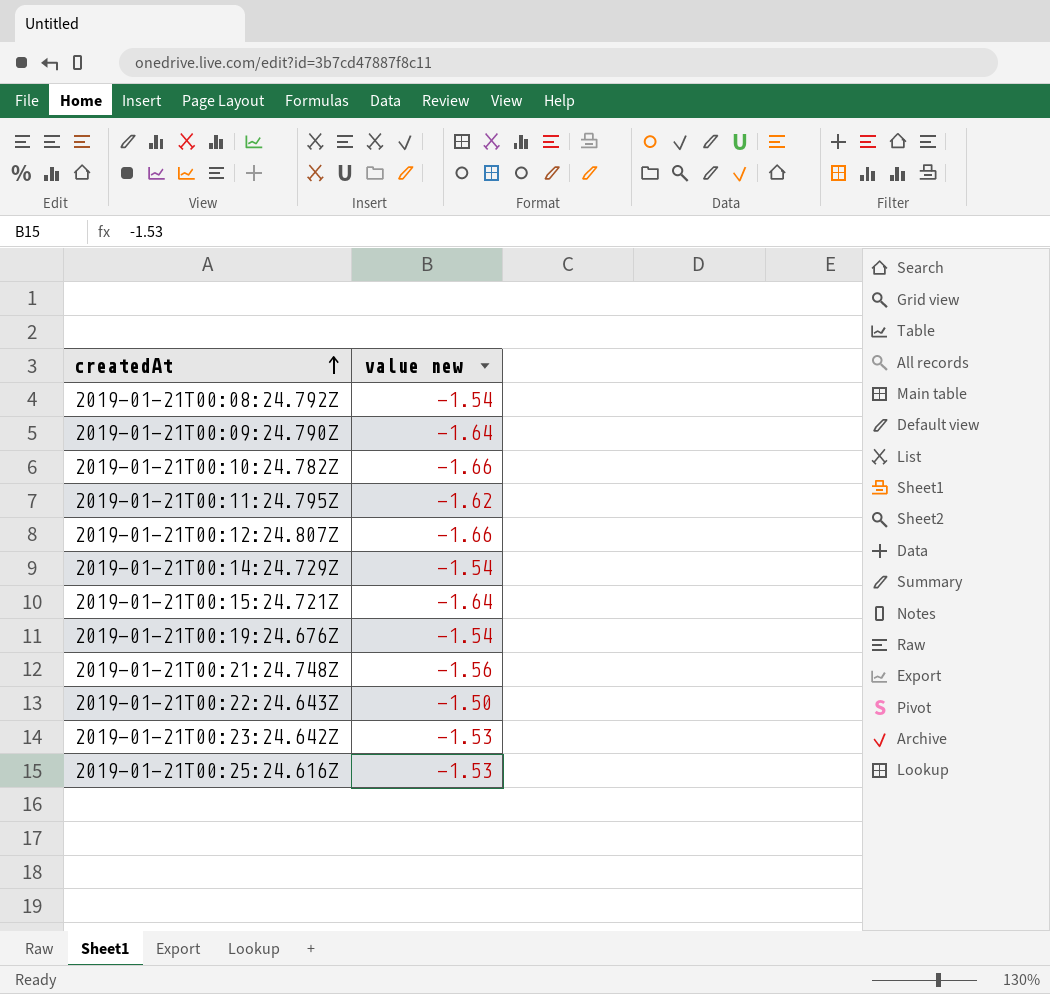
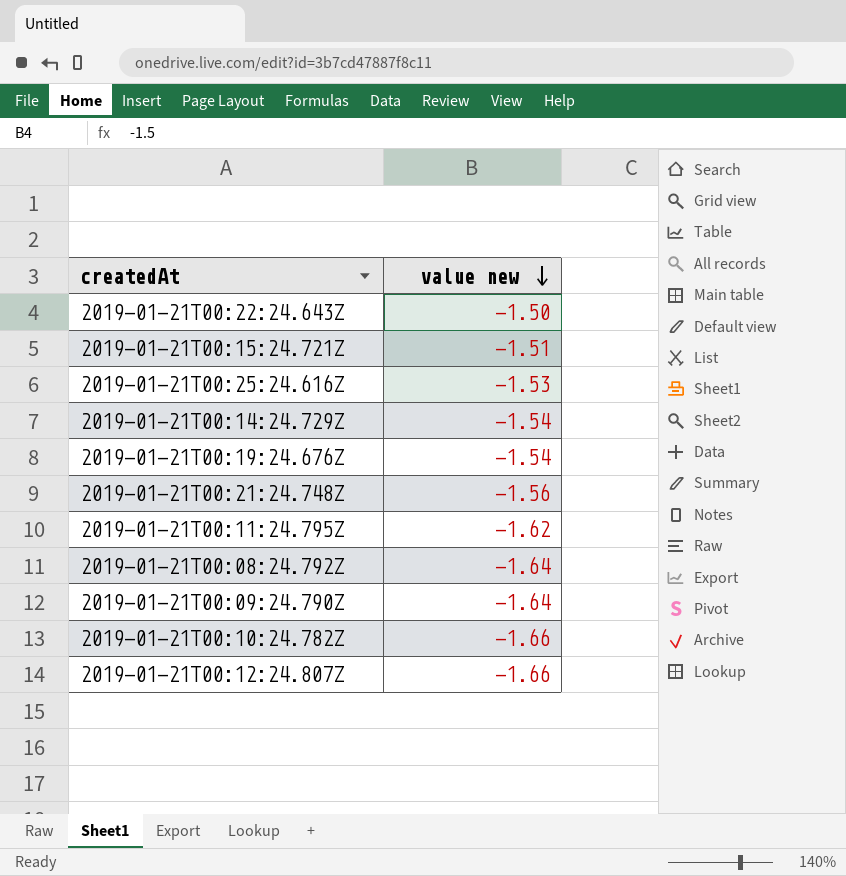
row order: createdAt ascending -> value new descending
row 2019-01-21T00:23:24.642Z: -1.53 -> none
2019-01-21T00:15:24.721Z | value new: -1.64 -> -1.51
2019-01-21T00:08:24.792Z | value new: -1.54 -> -1.64

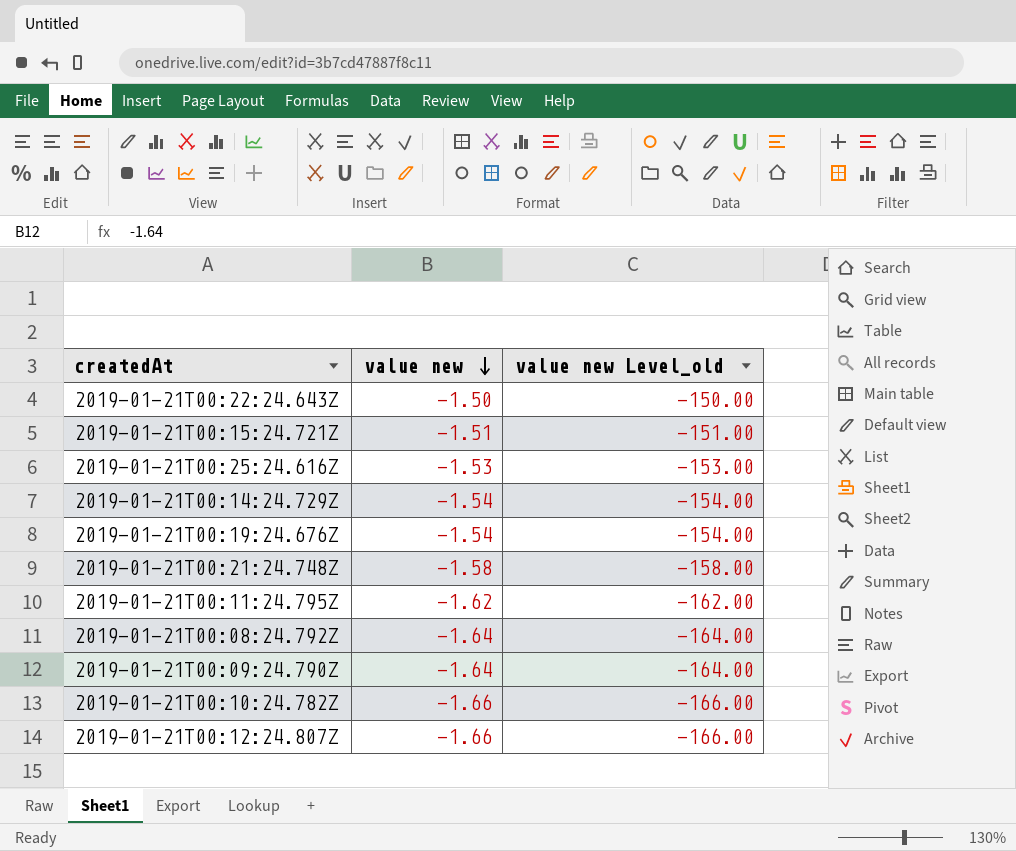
column value new Level_old | formula: none -> [value new] * 100
2019-01-21T00:21:24.748Z | value new: -1.56 -> -1.58

